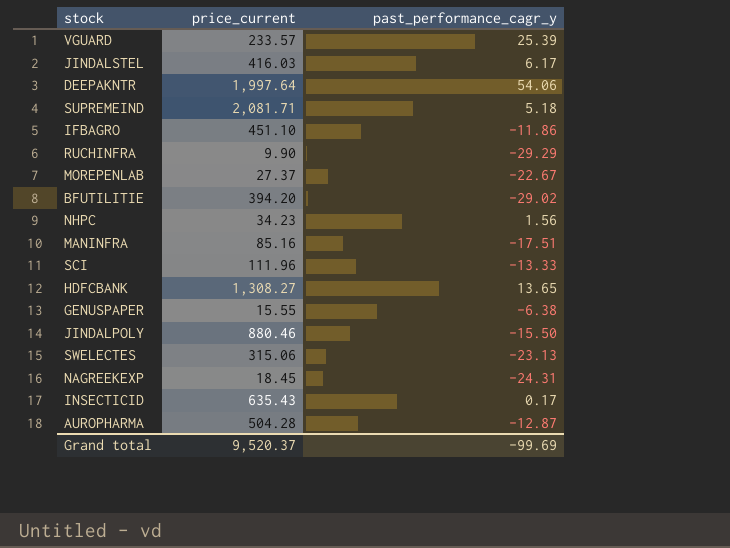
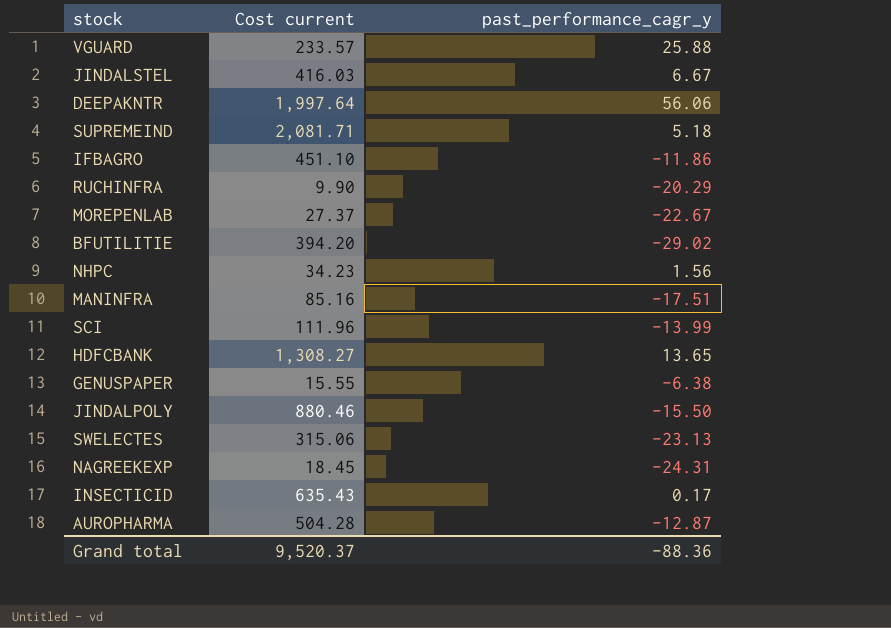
column name: price_current -> Cost current
VGUARD | past_performance_cagr_y: 25.39 -> 25.88
JINDALSTEL | past_performance_cagr_y: 6.17 -> 6.67
DEEPAKNTR | past_performance_cagr_y: 54.06 -> 56.06
RUCHINFRA | past_performance_cagr_y: -29.29 -> -20.29
SCI | past_performance_cagr_y: -13.33 -> -13.99
Grand total | past_performance_cagr_y: -99.69 -> -88.36

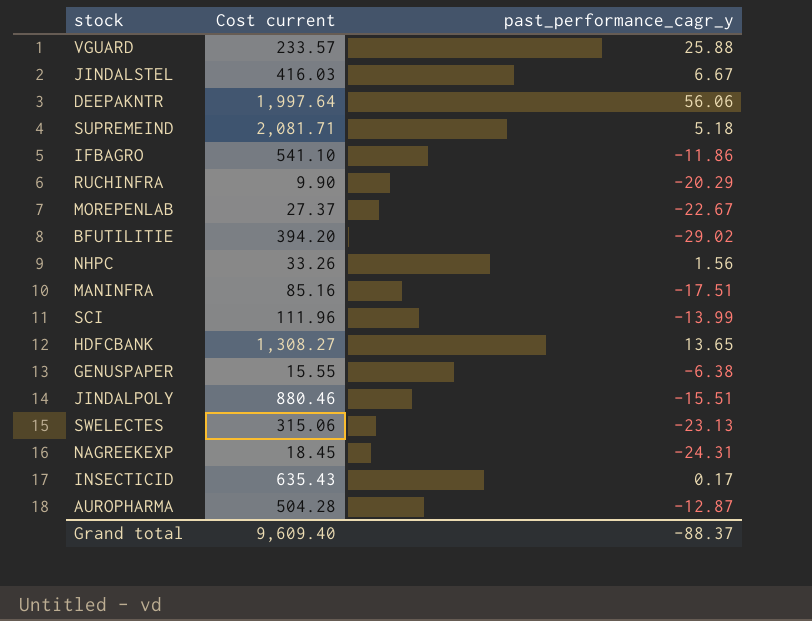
IFBAGRO | Cost current: 451.10 -> 541.10
NHPC | Cost current: 34.23 -> 33.26
JINDALPOLY | past_performance_cagr_y: -15.50 -> -15.51
Grand total | Cost current: 9,520.37 -> 9,609.40
Grand total | past_performance_cagr_y: -88.36 -> -88.37

